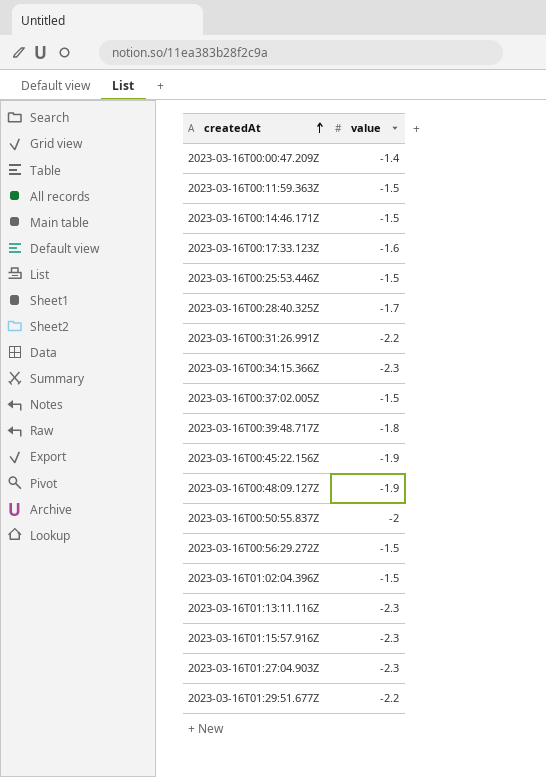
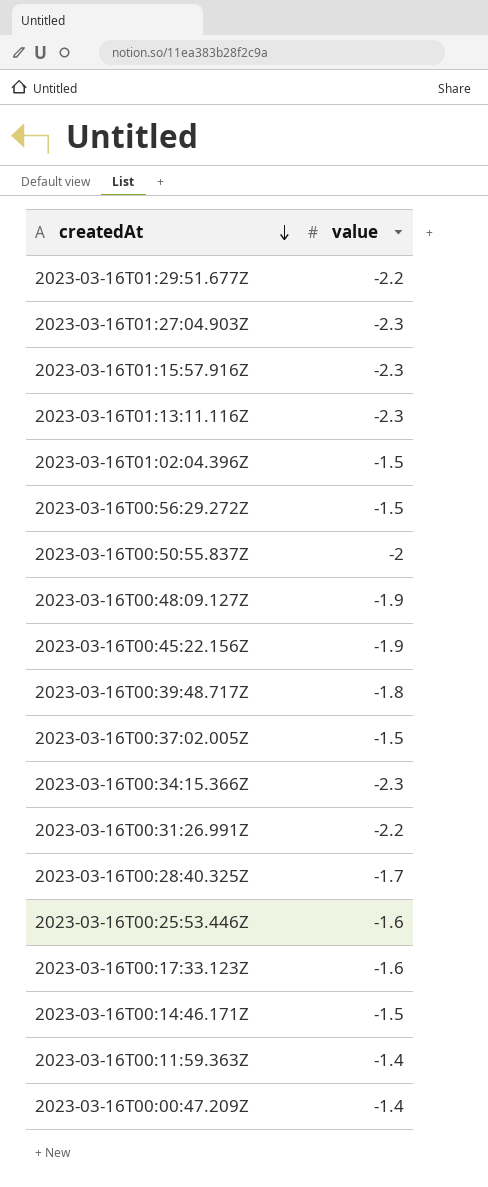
row order: createdAt ascending -> createdAt descending
2023-03-16T00:25:53.446Z | value: -1.5 -> -1.6
2023-03-16T00:11:59.363Z | value: -1.5 -> -1.4

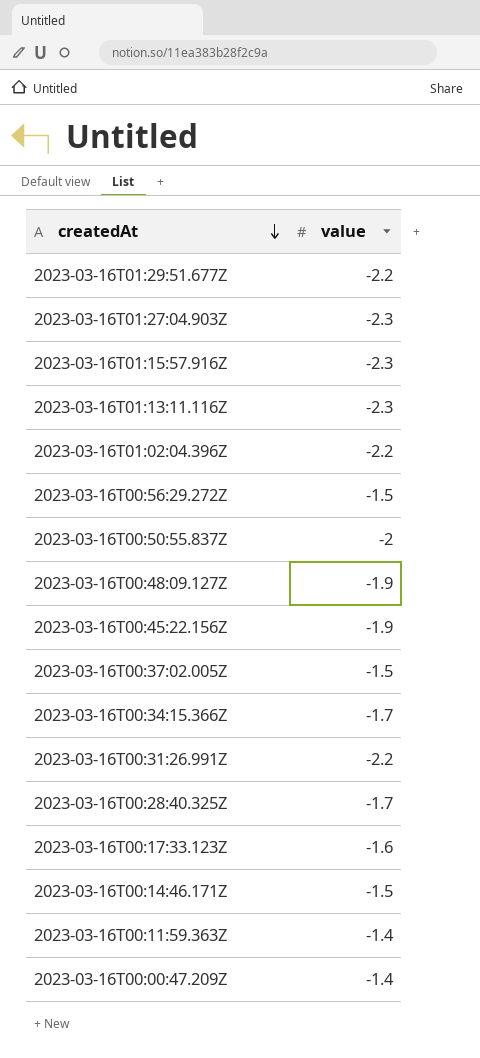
row 2023-03-16T00:39:48.717Z: -1.8 -> none
row 2023-03-16T00:25:53.446Z: -1.6 -> none
2023-03-16T01:02:04.396Z | value: -1.5 -> -2.2
2023-03-16T00:34:15.366Z | value: -2.3 -> -1.7

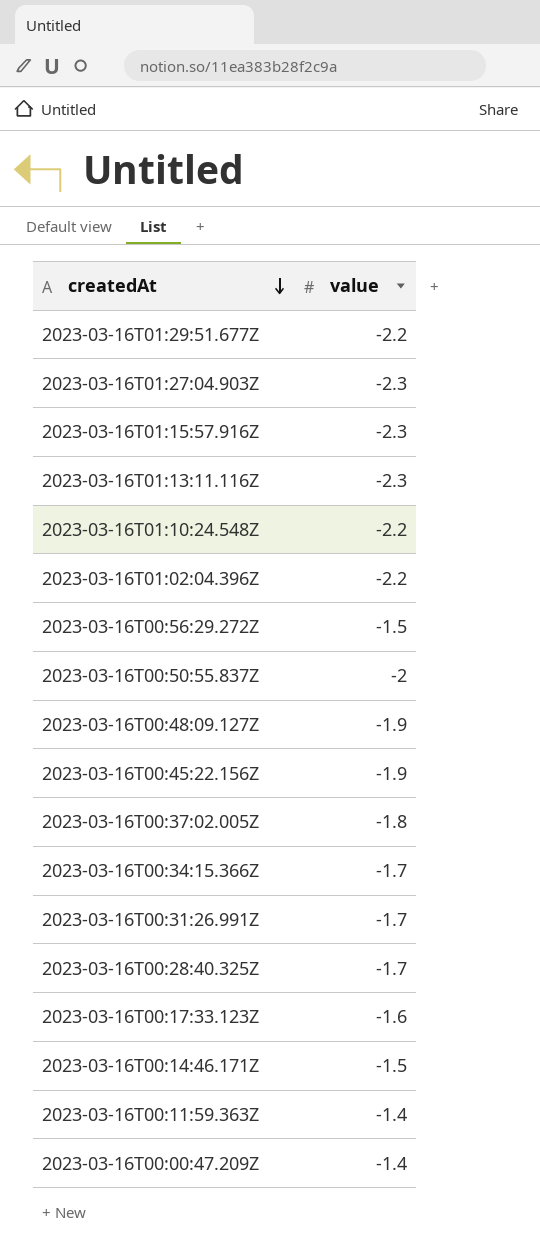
row 2023-03-16T01:10:24.548Z: none -> -2.2
2023-03-16T00:37:02.005Z | value: -1.5 -> -1.8
2023-03-16T00:31:26.991Z | value: -2.2 -> -1.7

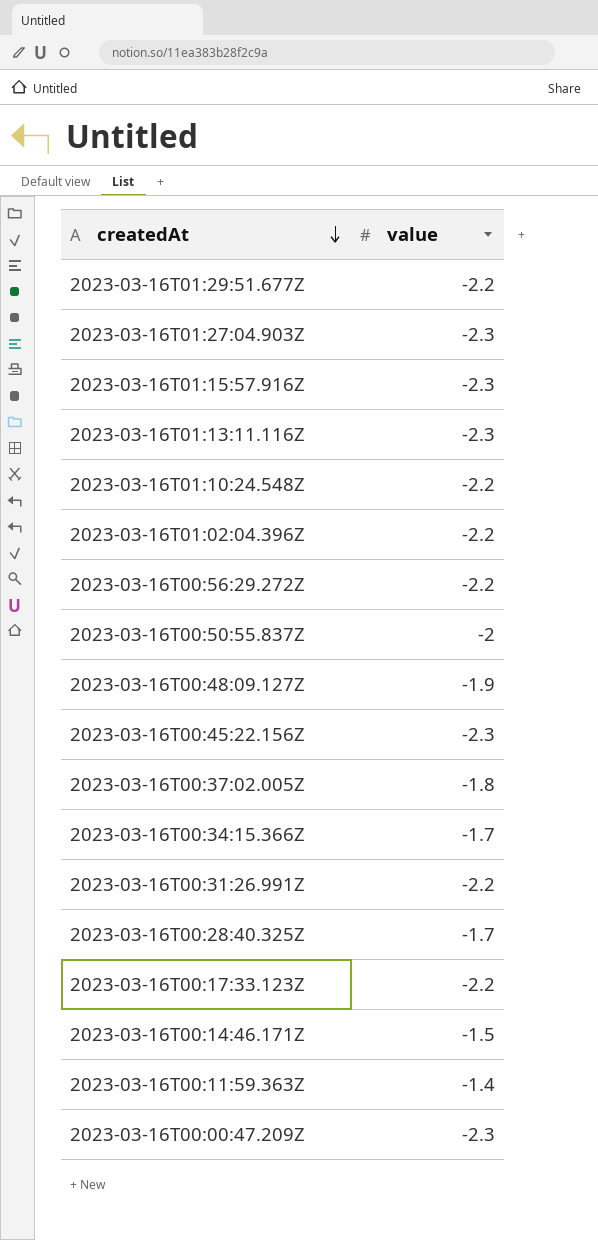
2023-03-16T00:56:29.272Z | value: -1.5 -> -2.2
2023-03-16T00:45:22.156Z | value: -1.9 -> -2.3
2023-03-16T00:31:26.991Z | value: -1.7 -> -2.2
2023-03-16T00:17:33.123Z | value: -1.6 -> -2.2
2023-03-16T00:00:47.209Z | value: -1.4 -> -2.3

